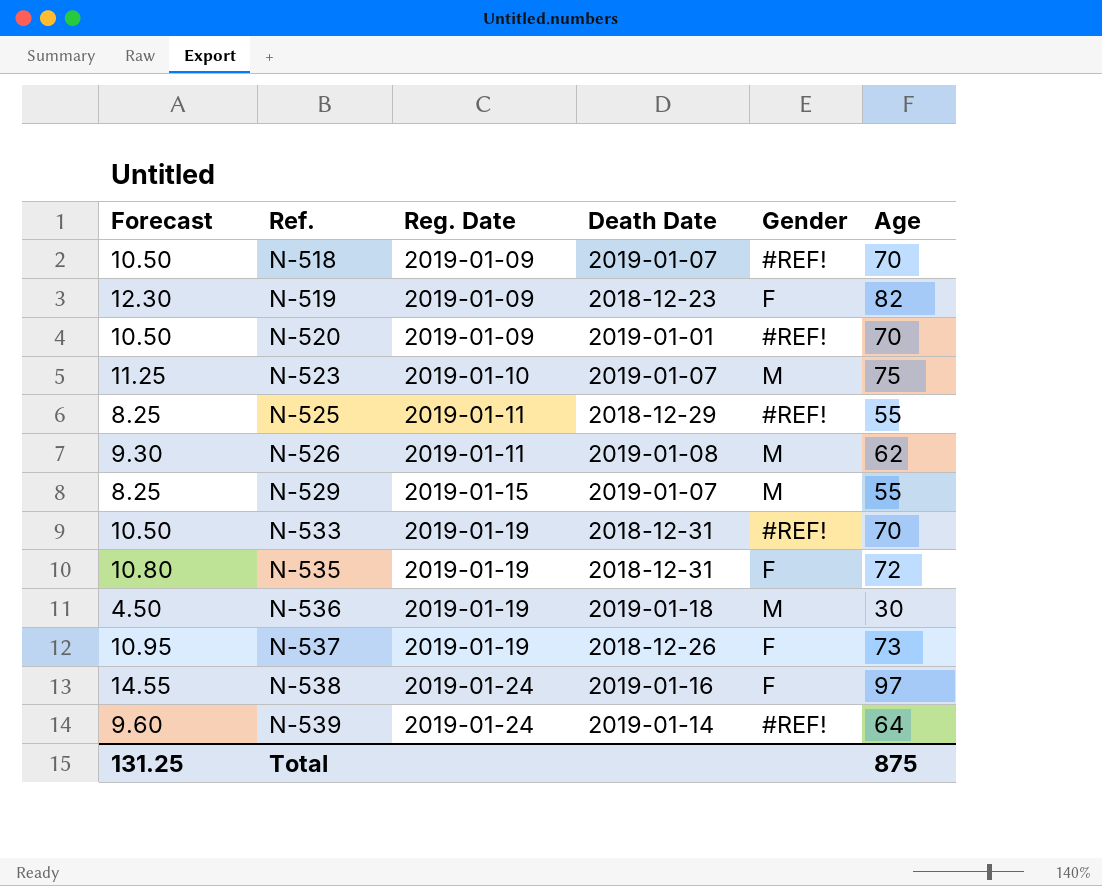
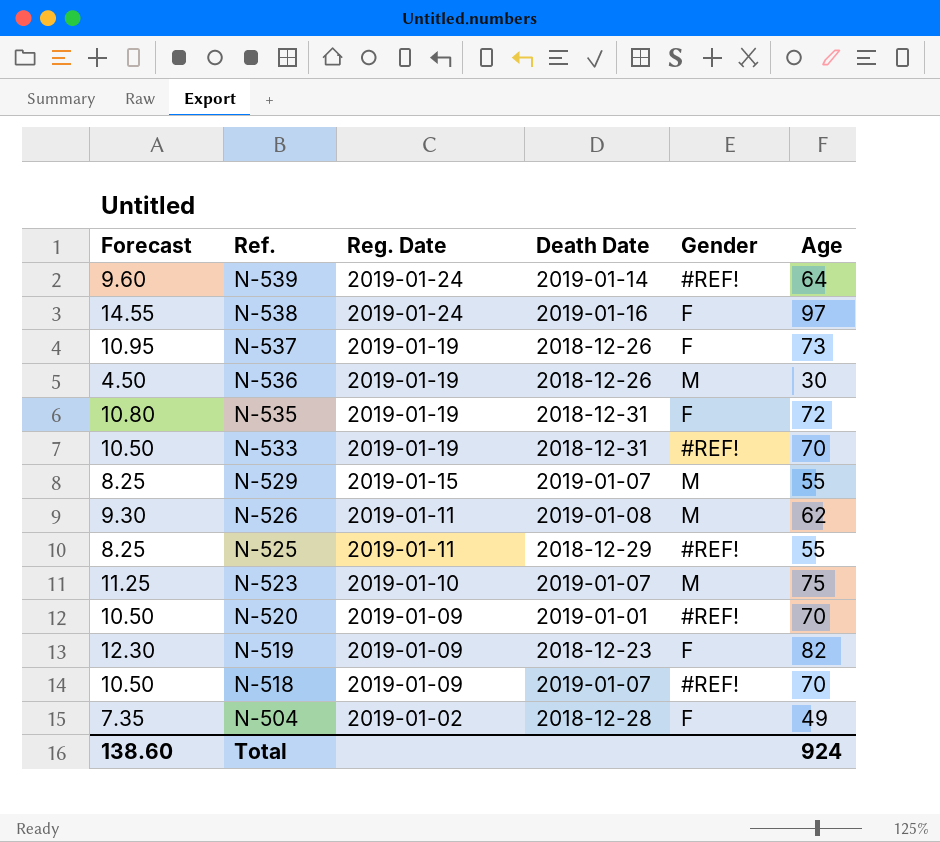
row order: Ref. ascending -> Ref. descending
N-536 | Death Date: 2019-01-18 -> 2018-12-26
row N-504: none -> 7.35 | 2019-01-02 | 2018-12-28 | F | 49
Total | Forecast: 131.25 -> 138.60
Total | Age: 875 -> 924

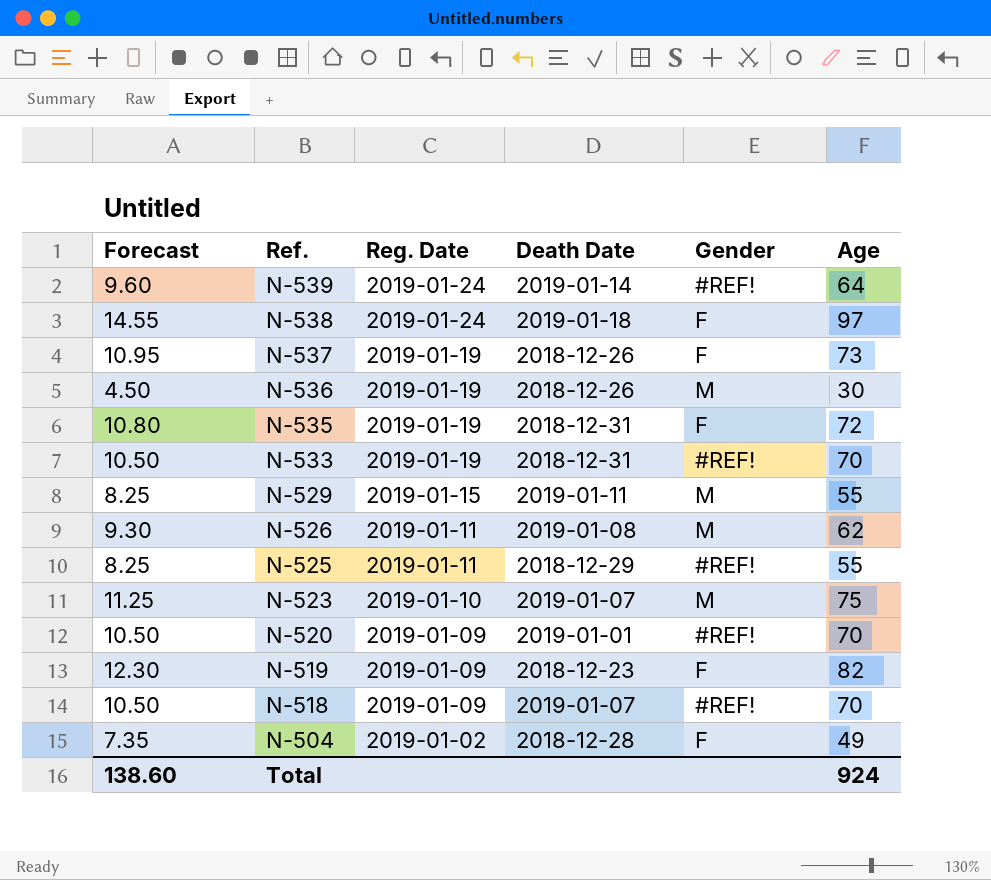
N-538 | Death Date: 2019-01-16 -> 2019-01-18
N-529 | Death Date: 2019-01-07 -> 2019-01-11

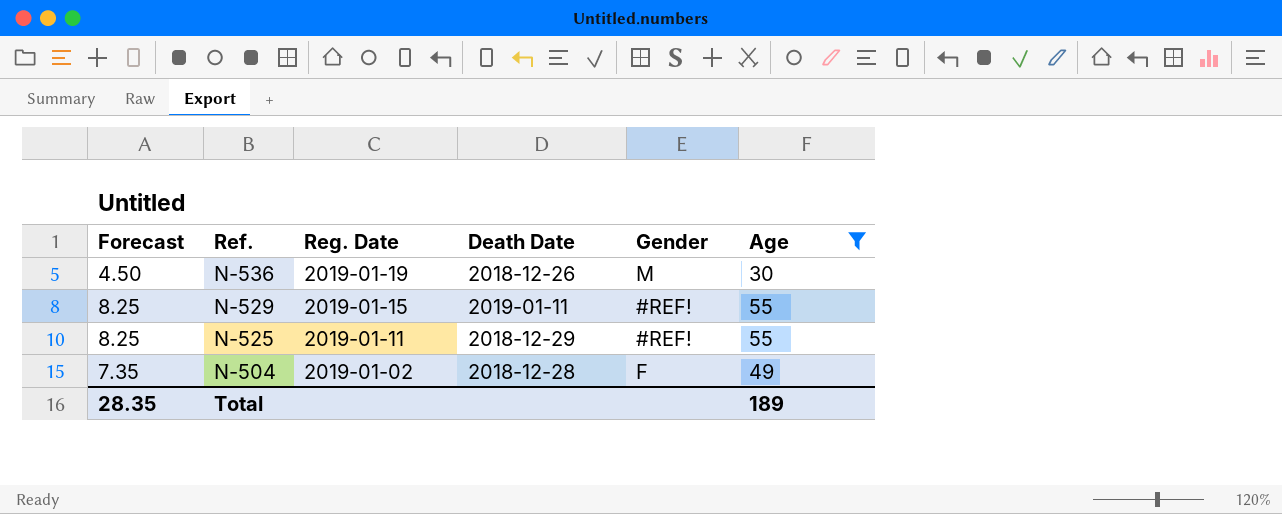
filter: none -> Age <= 55
N-529 | Gender: M -> #REF!
Total | Forecast: 138.60 -> 28.35
Total | Age: 924 -> 189

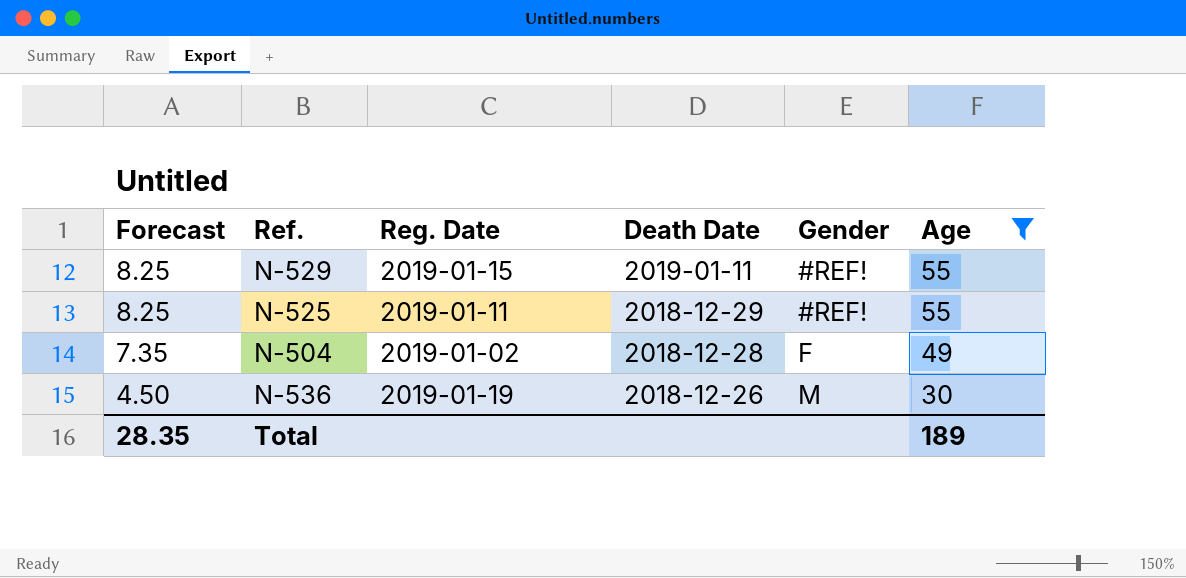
row order: Ref. descending -> Forecast descending

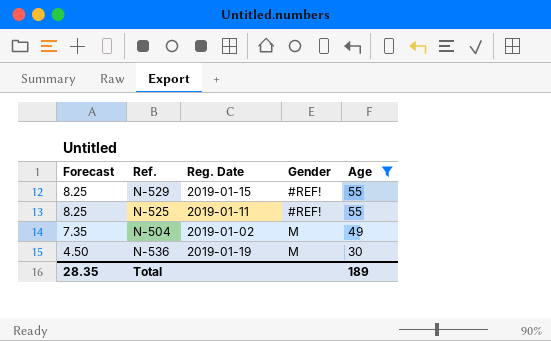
column Death Date | position: 4 -> none
N-504 | Gender: F -> M

